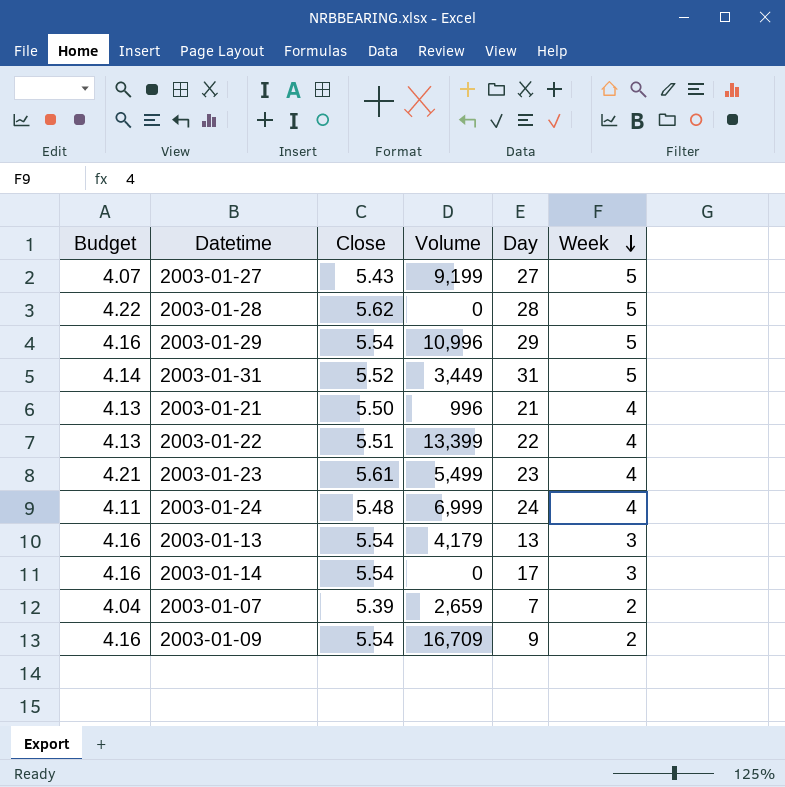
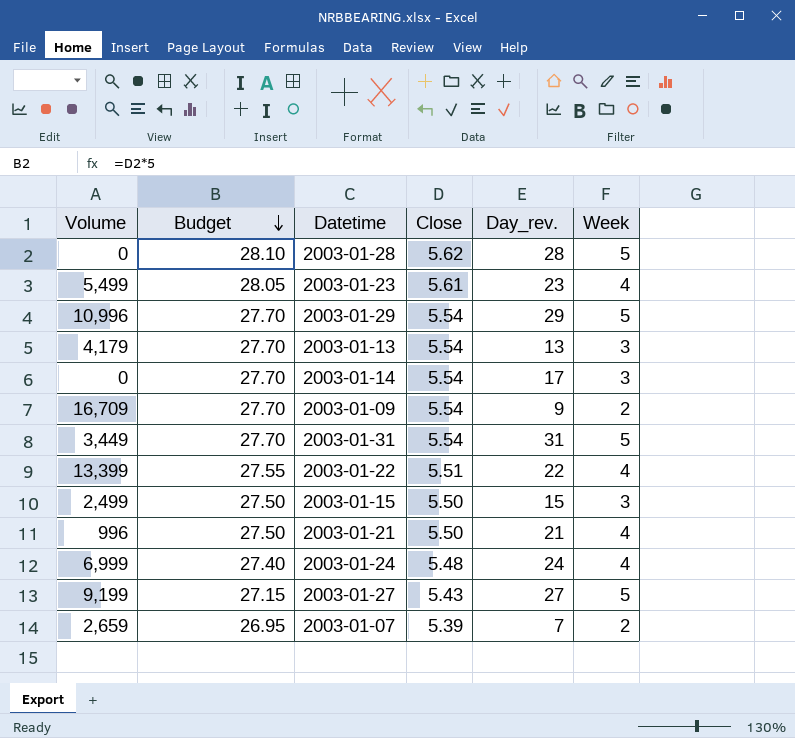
row order: Week descending -> Budget descending
column Volume | position: 4 -> 1
column Budget | formula: [Close] * 0.75 -> [Close] * 5
column name: Day -> Day_rev.
2003-01-31 | Close: 5.52 -> 5.54
row 2003-01-15: none -> 2,499 | 27.50 | 5.50 | 15 | 3

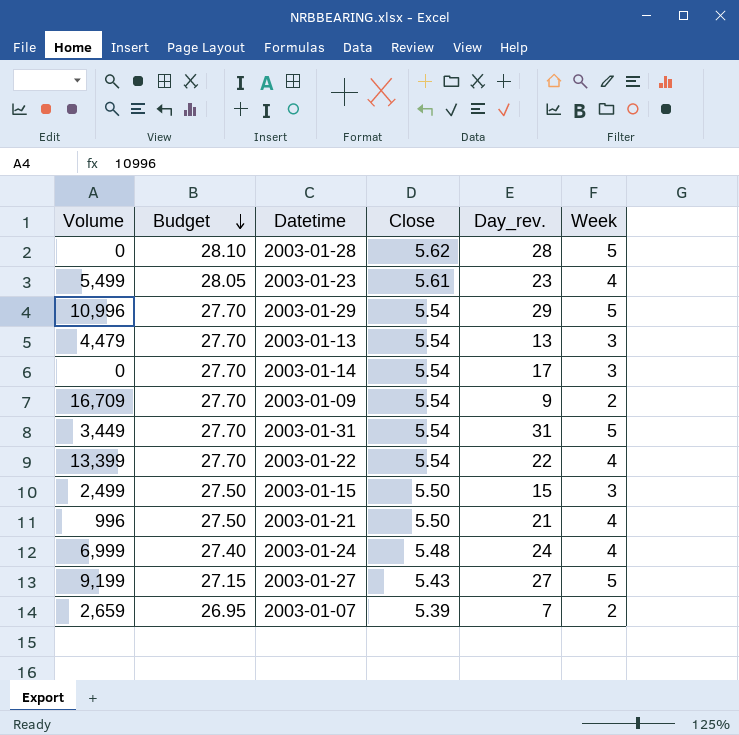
2003-01-13 | Volume: 4,179 -> 4,479
2003-01-22 | Budget: 27.55 -> 27.70
2003-01-22 | Close: 5.51 -> 5.54

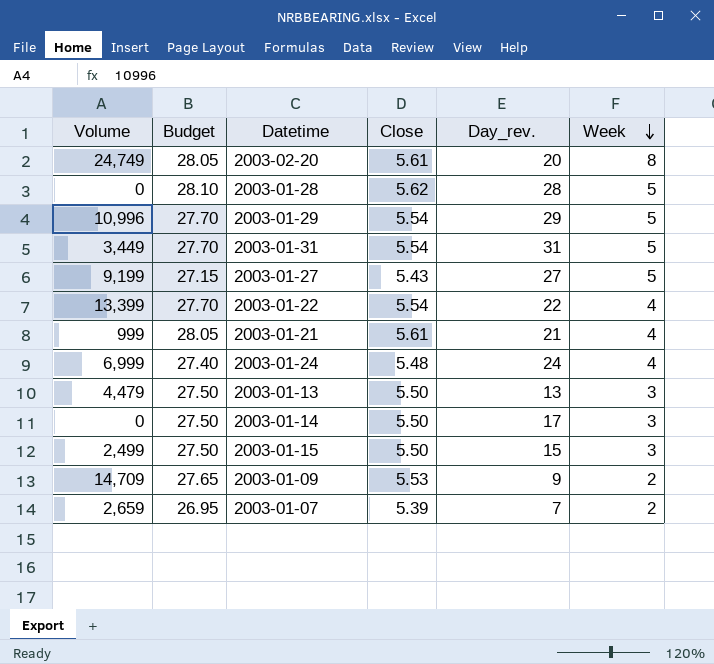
row order: Budget descending -> Week descending
row 2003-01-23: 5,499 | 28.05 | 5.61 | 23 | 4 -> none
row 2003-02-20: none -> 24,749 | 28.05 | 5.61 | 20 | 8
2003-01-21 | Volume: 996 -> 999
2003-01-21 | Budget: 27.50 -> 28.05
2003-01-21 | Close: 5.50 -> 5.61
2003-01-13 | Budget: 27.70 -> 27.50
2003-01-13 | Close: 5.54 -> 5.50
2003-01-14 | Budget: 27.70 -> 27.50
2003-01-14 | Close: 5.54 -> 5.50
2003-01-09 | Volume: 16,709 -> 14,709
2003-01-09 | Budget: 27.70 -> 27.65
2003-01-09 | Close: 5.54 -> 5.53

